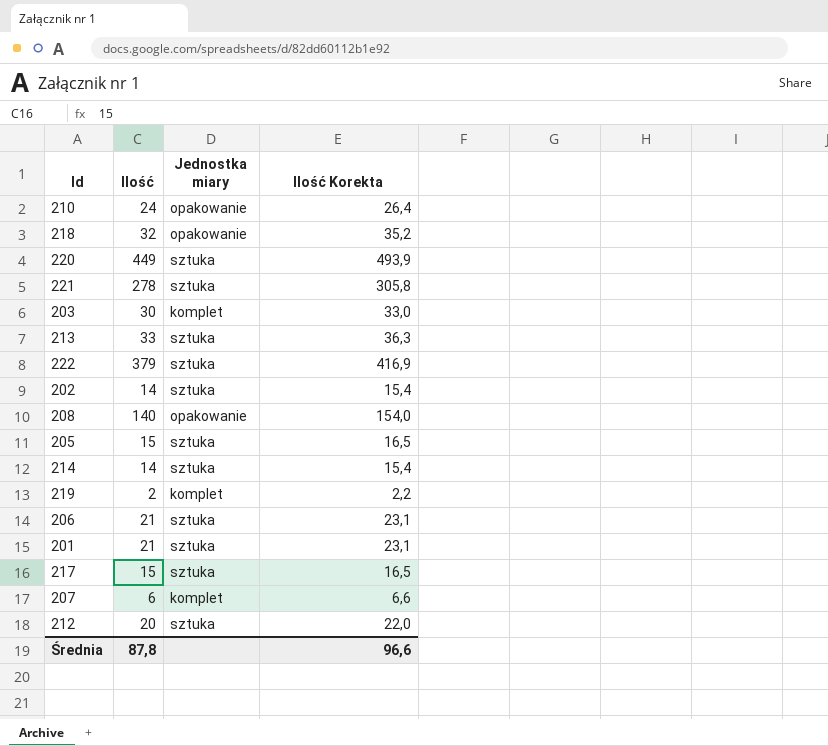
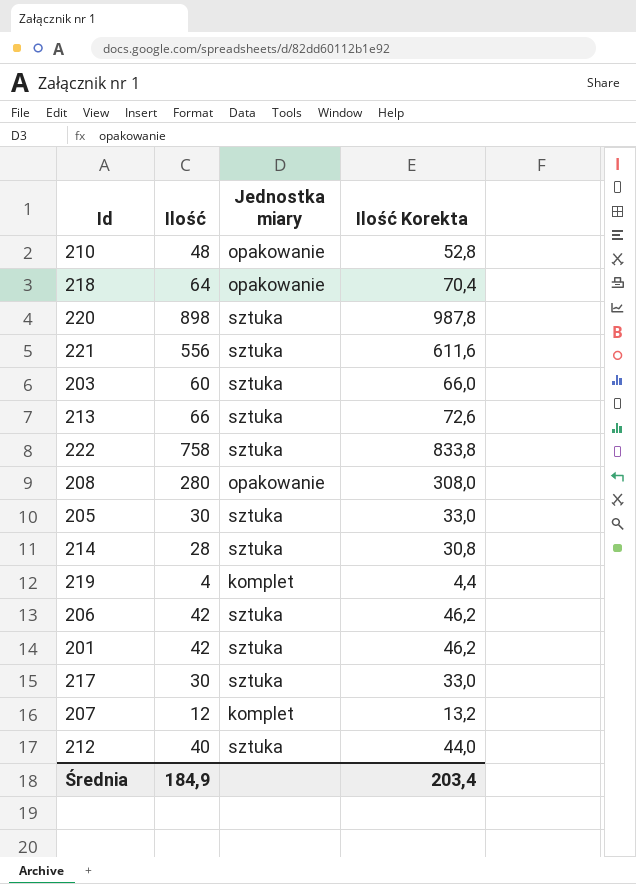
row 202: 14 | sztuka | 15,4 -> none
210 | Ilość: 24 -> 48
210 | Ilość Korekta: 26,4 -> 52,8
218 | Ilość: 32 -> 64
218 | Ilość Korekta: 35,2 -> 70,4
220 | Ilość: 449 -> 898
220 | Ilość Korekta: 493,9 -> 987,8
221 | Ilość: 278 -> 556
221 | Ilość Korekta: 305,8 -> 611,6
203 | Ilość: 30 -> 60
203 | Jednostka miary: komplet -> sztuka
203 | Ilość Korekta: 33,0 -> 66,0
213 | Ilość: 33 -> 66
213 | Ilość Korekta: 36,3 -> 72,6
222 | Ilość: 379 -> 758
222 | Ilość Korekta: 416,9 -> 833,8
208 | Ilość: 140 -> 280
208 | Ilość Korekta: 154,0 -> 308,0
205 | Ilość: 15 -> 30
205 | Ilość Korekta: 16,5 -> 33,0
214 | Ilość: 14 -> 28
214 | Ilość Korekta: 15,4 -> 30,8
219 | Ilość: 2 -> 4
219 | Ilość Korekta: 2,2 -> 4,4
206 | Ilość: 21 -> 42
206 | Ilość Korekta: 23,1 -> 46,2
201 | Ilość: 21 -> 42
201 | Ilość Korekta: 23,1 -> 46,2
217 | Ilość: 15 -> 30
217 | Ilość Korekta: 16,5 -> 33,0
207 | Ilość: 6 -> 12
207 | Ilość Korekta: 6,6 -> 13,2
212 | Ilość: 20 -> 40
212 | Ilość Korekta: 22,0 -> 44,0
Średnia | Ilość: 87,8 -> 184,9
Średnia | Ilość Korekta: 96,6 -> 203,4

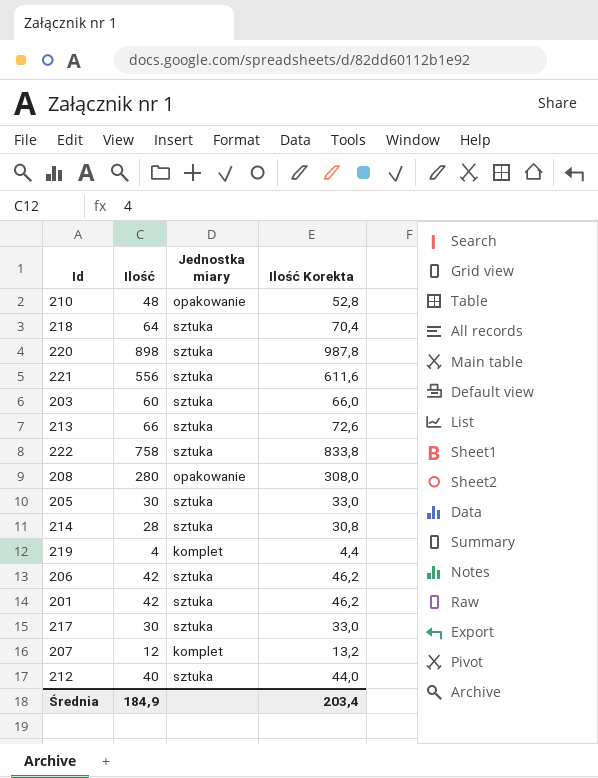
218 | Jednostka miary: opakowanie -> sztuka

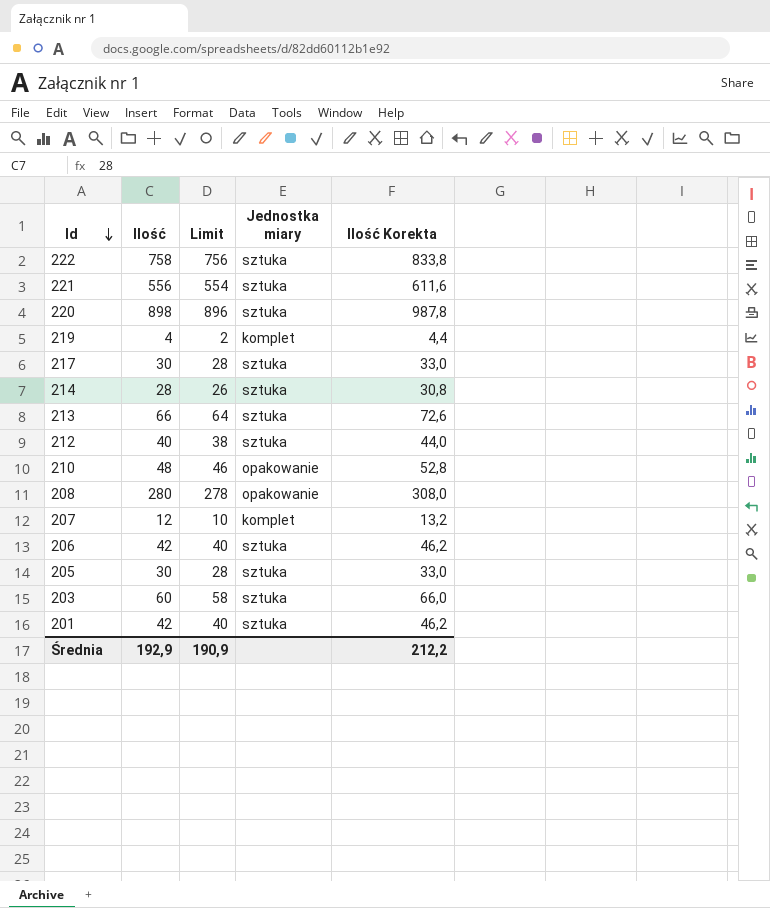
row order: none -> Id descending
column Limit | formula: none -> [Ilość] - 2
row 218: 64 | sztuka | 70,4 -> none
Średnia | Ilość: 184,9 -> 192,9
Średnia | Ilość Korekta: 203,4 -> 212,2

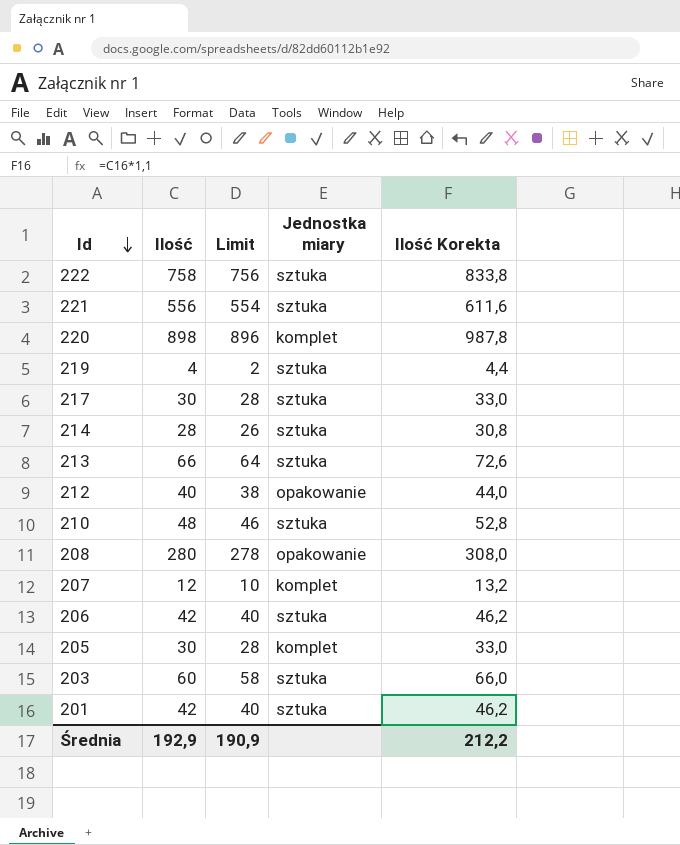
220 | Jednostka miary: sztuka -> komplet
219 | Jednostka miary: komplet -> sztuka
212 | Jednostka miary: sztuka -> opakowanie
210 | Jednostka miary: opakowanie -> sztuka
205 | Jednostka miary: sztuka -> komplet

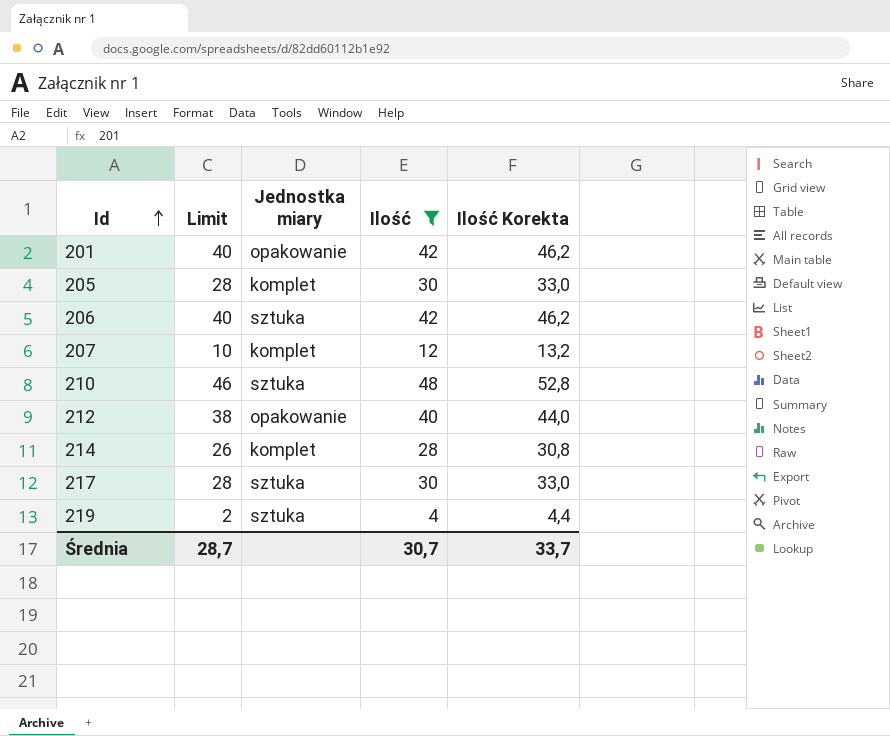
filter: none -> Ilość <= 48
row order: Id descending -> Id ascending
column Ilość | position: 2 -> 4
201 | Jednostka miary: sztuka -> opakowanie
214 | Jednostka miary: sztuka -> komplet
Średnia | Limit: 190,9 -> 28,7
Średnia | Ilość: 192,9 -> 30,7
Średnia | Ilość Korekta: 212,2 -> 33,7

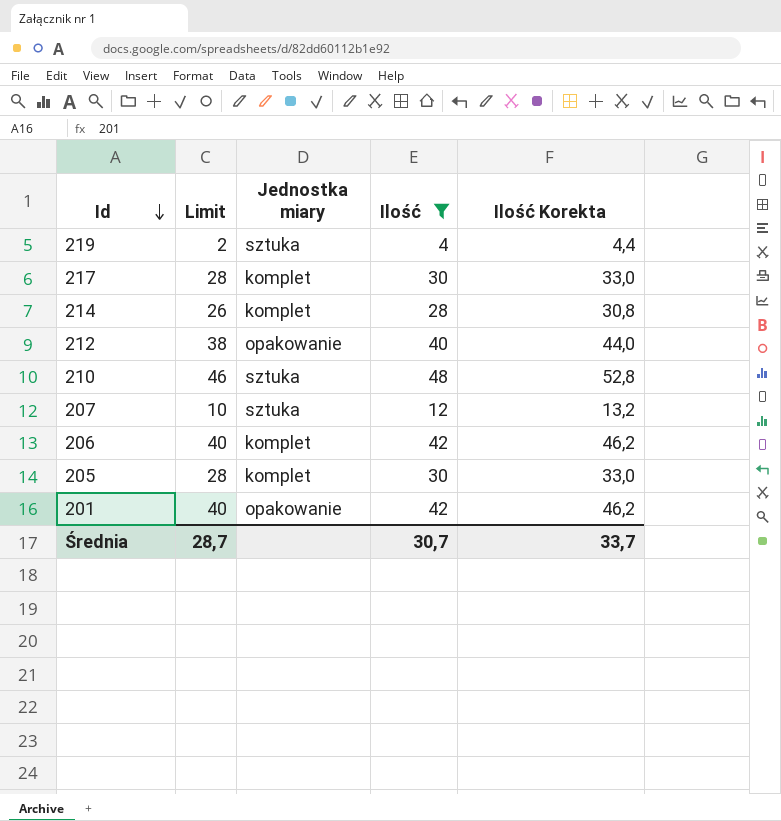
row order: Id ascending -> Id descending
217 | Jednostka miary: sztuka -> komplet
207 | Jednostka miary: komplet -> sztuka
206 | Jednostka miary: sztuka -> komplet

